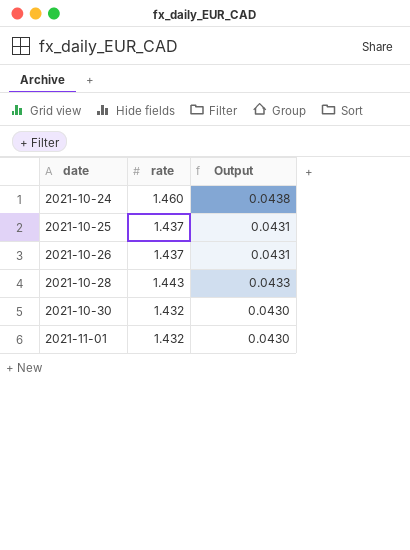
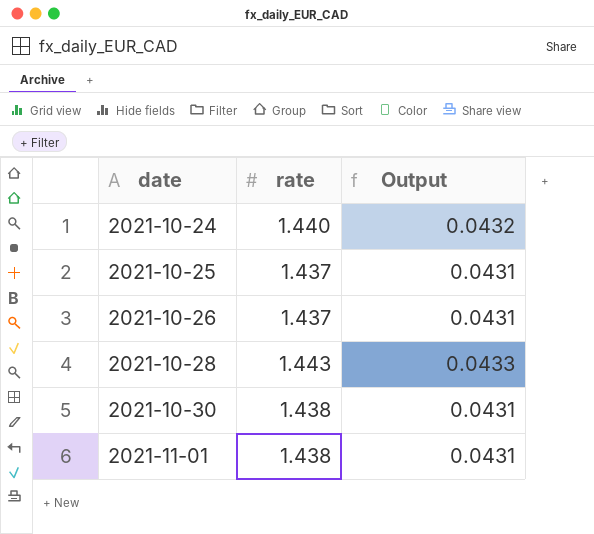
2021-10-24 | rate: 1.460 -> 1.440
2021-10-24 | Output: 0.0438 -> 0.0432
2021-10-30 | rate: 1.432 -> 1.438
2021-10-30 | Output: 0.0430 -> 0.0431
2021-11-01 | rate: 1.432 -> 1.438
2021-11-01 | Output: 0.0430 -> 0.0431

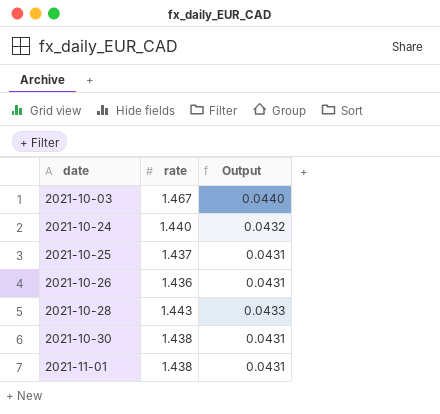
row 2021-10-03: none -> 1.467 | 0.0440
2021-10-26 | rate: 1.437 -> 1.436

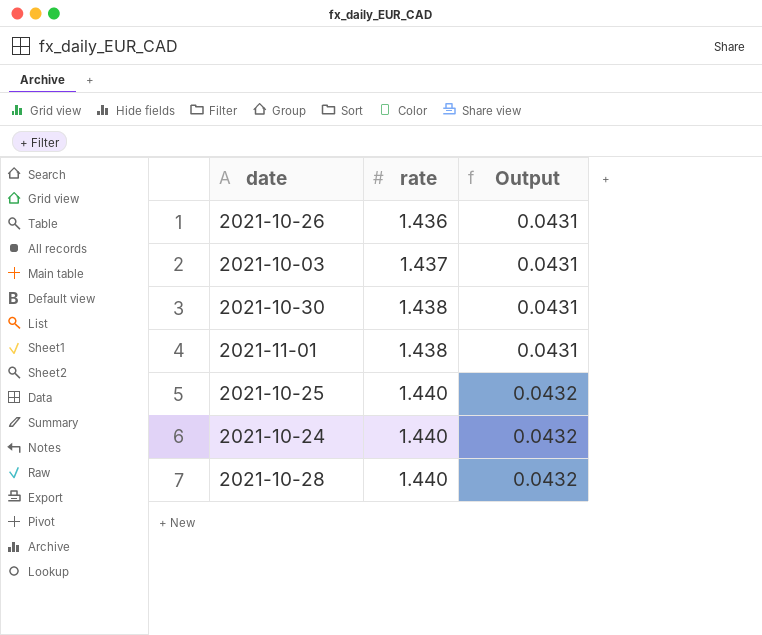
row order: date ascending -> rate ascending
2021-10-03 | rate: 1.467 -> 1.437
2021-10-03 | Output: 0.0440 -> 0.0431
2021-10-25 | rate: 1.437 -> 1.440
2021-10-25 | Output: 0.0431 -> 0.0432
2021-10-28 | rate: 1.443 -> 1.440
2021-10-28 | Output: 0.0433 -> 0.0432

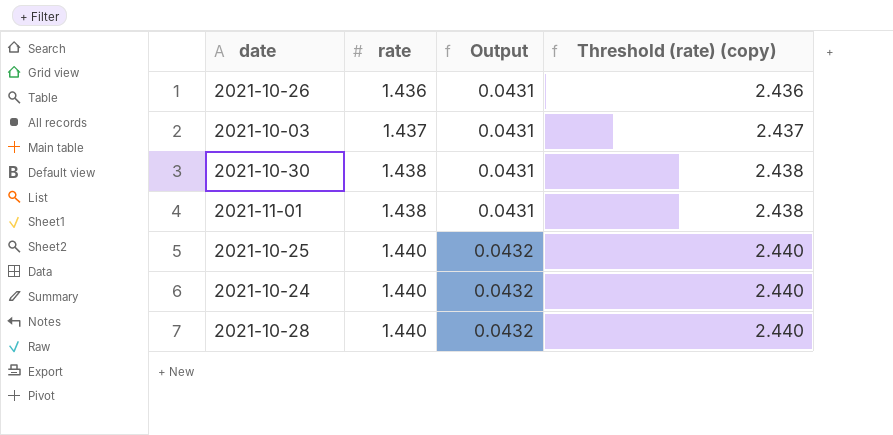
column Threshold (rate) (copy) | formula: none -> [rate] + 1

